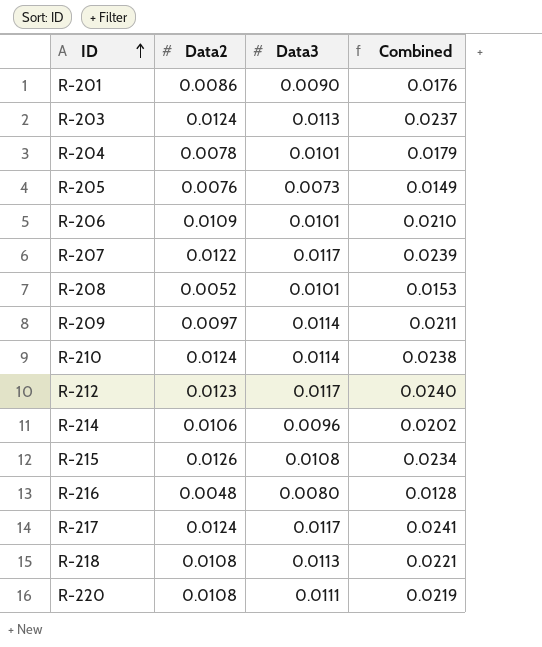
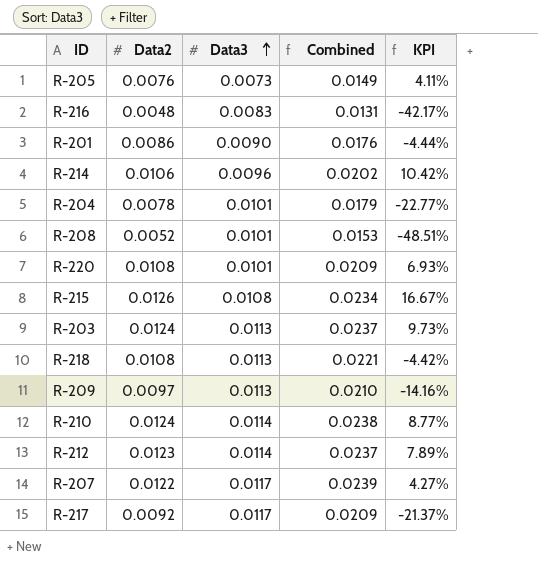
row order: ID ascending -> Data3 ascending
column KPI | formula: none -> ([Data2] - [Data3]) / [Data3]
row R-206: 0.0109 | 0.0101 | 0.0210 -> none
R-216 | Data3: 0.0080 -> 0.0083
R-216 | Combined: 0.0128 -> 0.0131
R-220 | Data3: 0.0111 -> 0.0101
R-220 | Combined: 0.0219 -> 0.0209
R-209 | Data3: 0.0114 -> 0.0113
R-209 | Combined: 0.0211 -> 0.0210
R-212 | Data3: 0.0117 -> 0.0114
R-212 | Combined: 0.0240 -> 0.0237
R-217 | Data2: 0.0124 -> 0.0092
R-217 | Combined: 0.0241 -> 0.0209

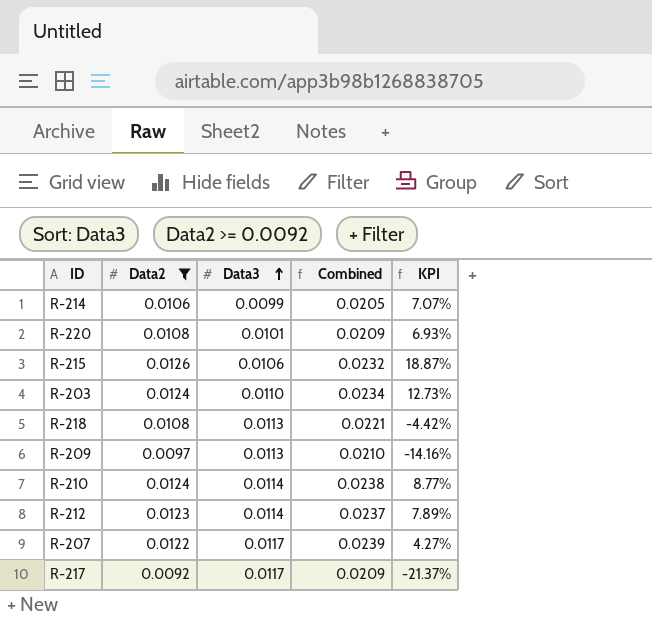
filter: none -> Data2 >= 0.0092
R-214 | Data3: 0.0096 -> 0.0099
R-214 | Combined: 0.0202 -> 0.0205
R-214 | KPI: 10.42% -> 7.07%
R-215 | Data3: 0.0108 -> 0.0106
R-215 | Combined: 0.0234 -> 0.0232
R-215 | KPI: 16.67% -> 18.87%
R-203 | Data3: 0.0113 -> 0.0110
R-203 | Combined: 0.0237 -> 0.0234
R-203 | KPI: 9.73% -> 12.73%

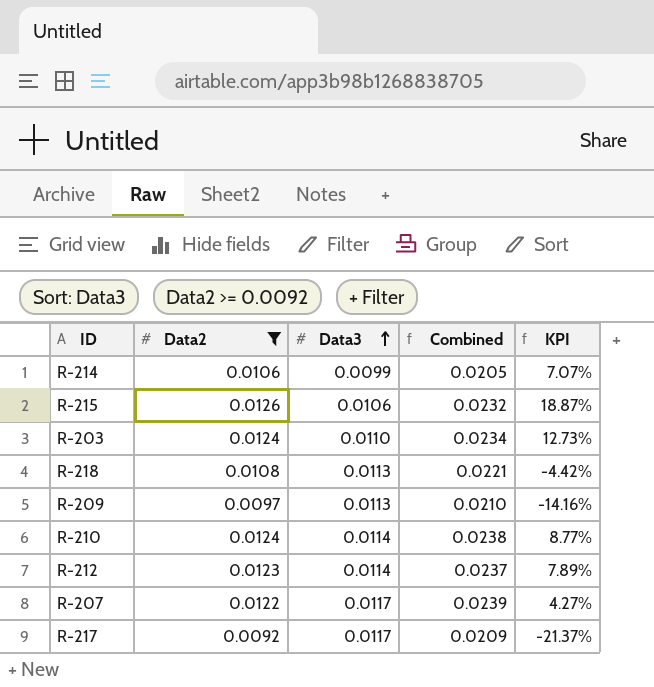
row R-220: 0.0108 | 0.0101 | 0.0209 | 6.93% -> none

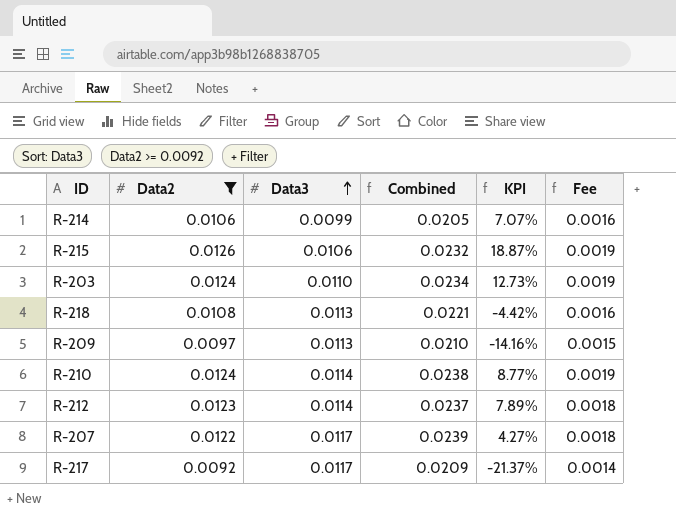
column Fee | formula: none -> [Data2] * 0.15

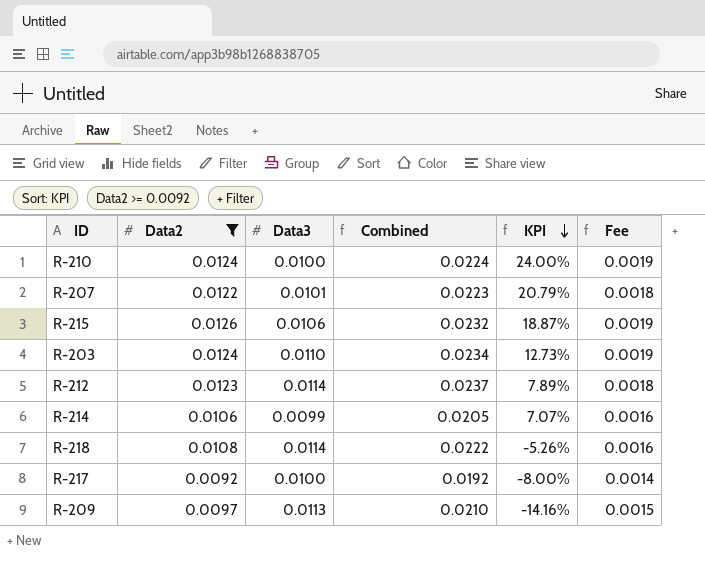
row order: Data3 ascending -> KPI descending
R-210 | Data3: 0.0114 -> 0.0100
R-210 | Combined: 0.0238 -> 0.0224
R-210 | KPI: 8.77% -> 24.00%
R-207 | Data3: 0.0117 -> 0.0101
R-207 | Combined: 0.0239 -> 0.0223
R-207 | KPI: 4.27% -> 20.79%
R-218 | Data3: 0.0113 -> 0.0114
R-218 | Combined: 0.0221 -> 0.0222
R-218 | KPI: -4.42% -> -5.26%
R-217 | Data3: 0.0117 -> 0.0100
R-217 | Combined: 0.0209 -> 0.0192
R-217 | KPI: -21.37% -> -8.00%

